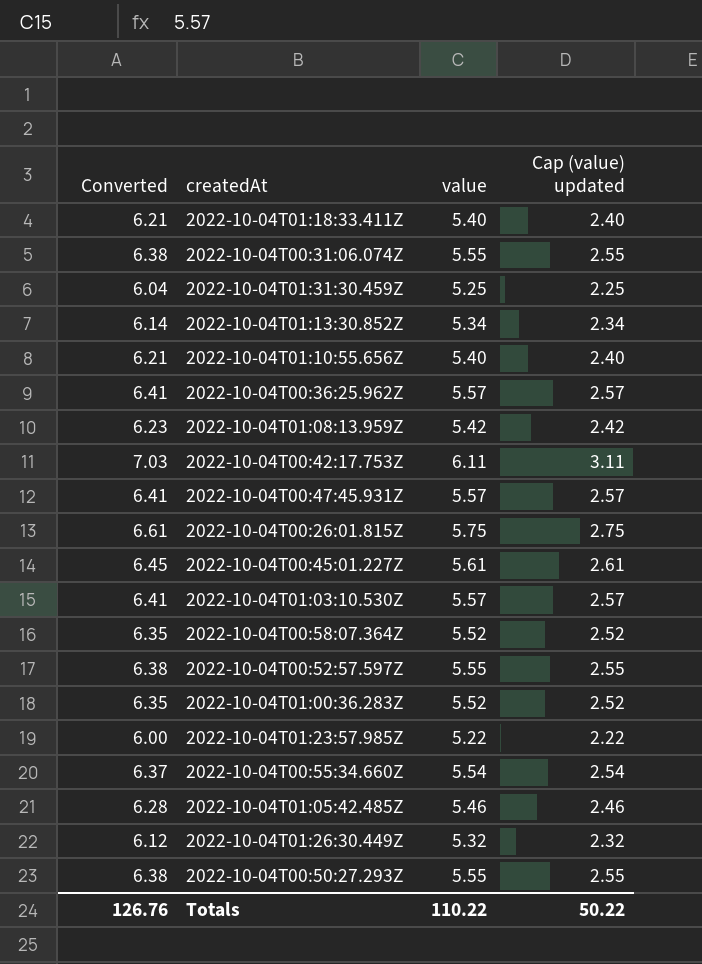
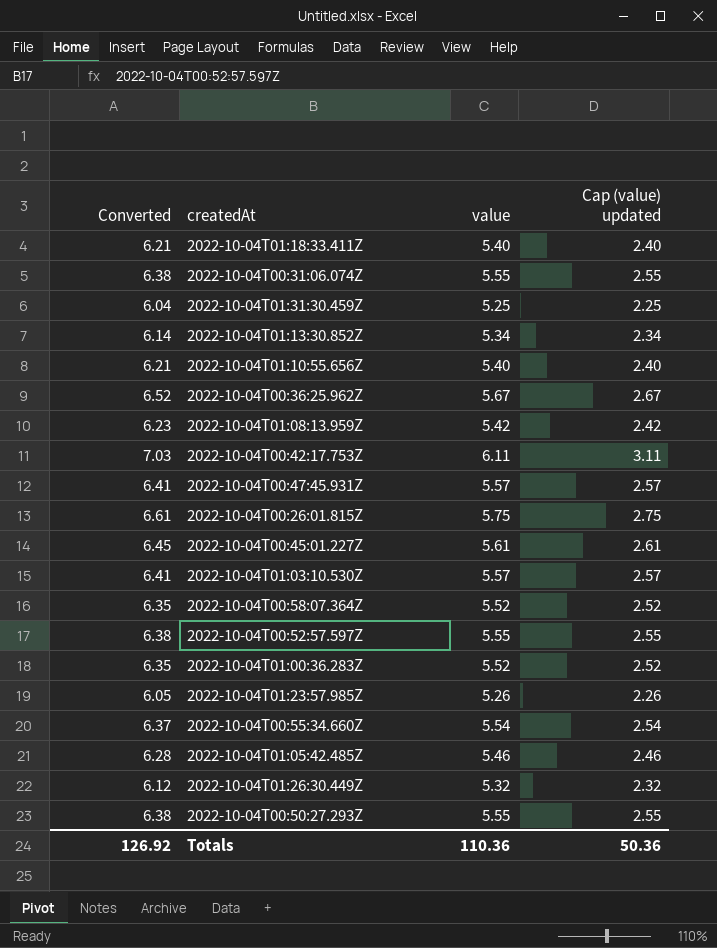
2022-10-04T00:36:25.962Z | Converted: 6.41 -> 6.52
2022-10-04T00:36:25.962Z | value: 5.57 -> 5.67
2022-10-04T00:36:25.962Z | Cap (value) updated: 2.57 -> 2.67
2022-10-04T01:23:57.985Z | Converted: 6.00 -> 6.05
2022-10-04T01:23:57.985Z | value: 5.22 -> 5.26
2022-10-04T01:23:57.985Z | Cap (value) updated: 2.22 -> 2.26
Totals | Converted: 126.76 -> 126.92
Totals | value: 110.22 -> 110.36
Totals | Cap (value) updated: 50.22 -> 50.36

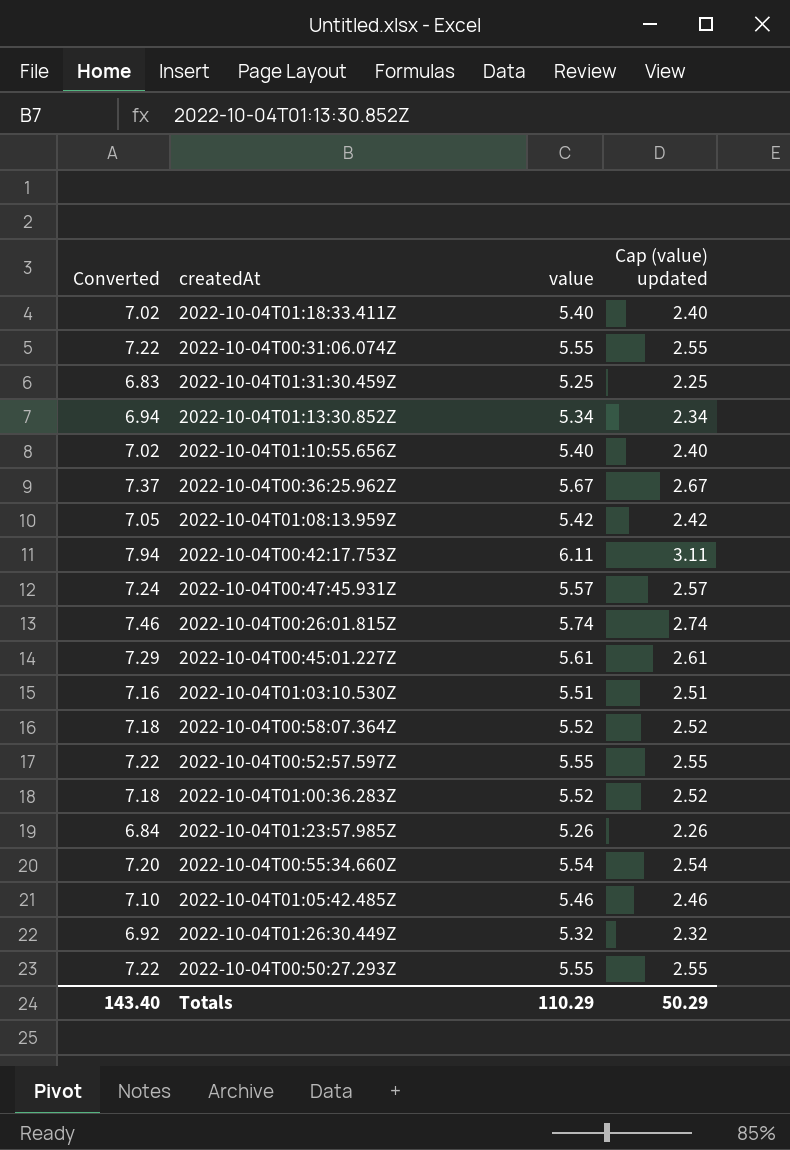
column Converted | formula: [value] * 1.15 -> [value] * 1.3
2022-10-04T00:26:01.815Z | value: 5.75 -> 5.74
2022-10-04T00:26:01.815Z | Cap (value) updated: 2.75 -> 2.74
2022-10-04T01:03:10.530Z | value: 5.57 -> 5.51
2022-10-04T01:03:10.530Z | Cap (value) updated: 2.57 -> 2.51
Totals | Converted: 126.92 -> 143.40
Totals | value: 110.36 -> 110.29
Totals | Cap (value) updated: 50.36 -> 50.29

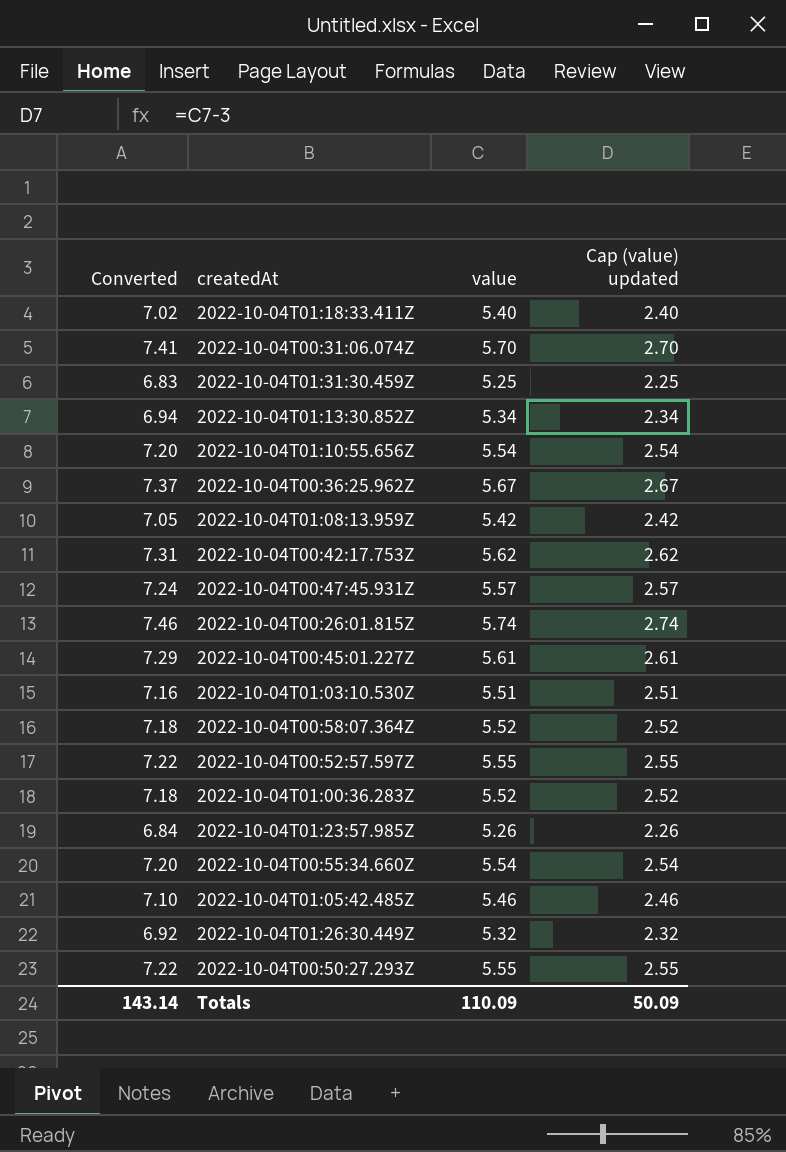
2022-10-04T00:31:06.074Z | Converted: 7.22 -> 7.41
2022-10-04T00:31:06.074Z | value: 5.55 -> 5.70
2022-10-04T00:31:06.074Z | Cap (value) updated: 2.55 -> 2.70
2022-10-04T01:10:55.656Z | Converted: 7.02 -> 7.20
2022-10-04T01:10:55.656Z | value: 5.40 -> 5.54
2022-10-04T01:10:55.656Z | Cap (value) updated: 2.40 -> 2.54
2022-10-04T00:42:17.753Z | Converted: 7.94 -> 7.31
2022-10-04T00:42:17.753Z | value: 6.11 -> 5.62
2022-10-04T00:42:17.753Z | Cap (value) updated: 3.11 -> 2.62
Totals | Converted: 143.40 -> 143.14
Totals | value: 110.29 -> 110.09
Totals | Cap (value) updated: 50.29 -> 50.09

